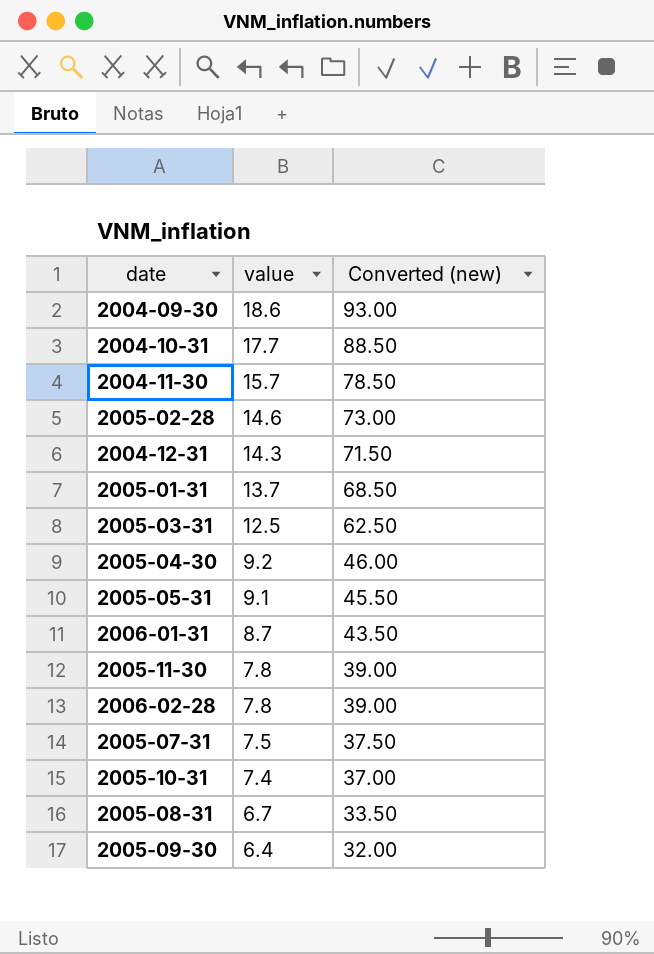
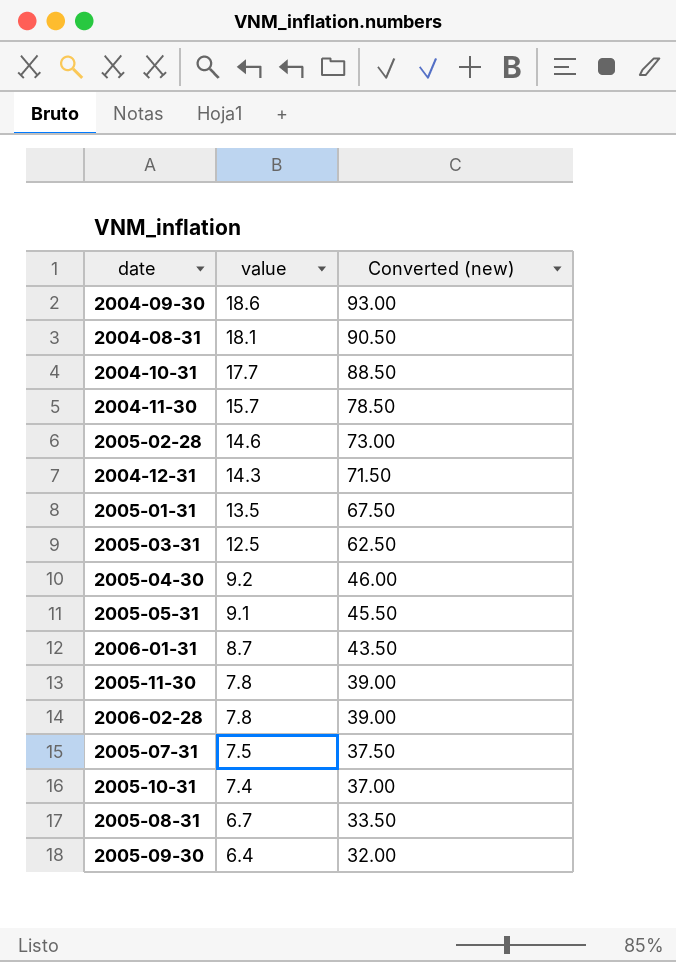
row 2004-08-31: none -> 18.1 | 90.50
2005-01-31 | value: 13.7 -> 13.5
2005-01-31 | Converted (new): 68.50 -> 67.50

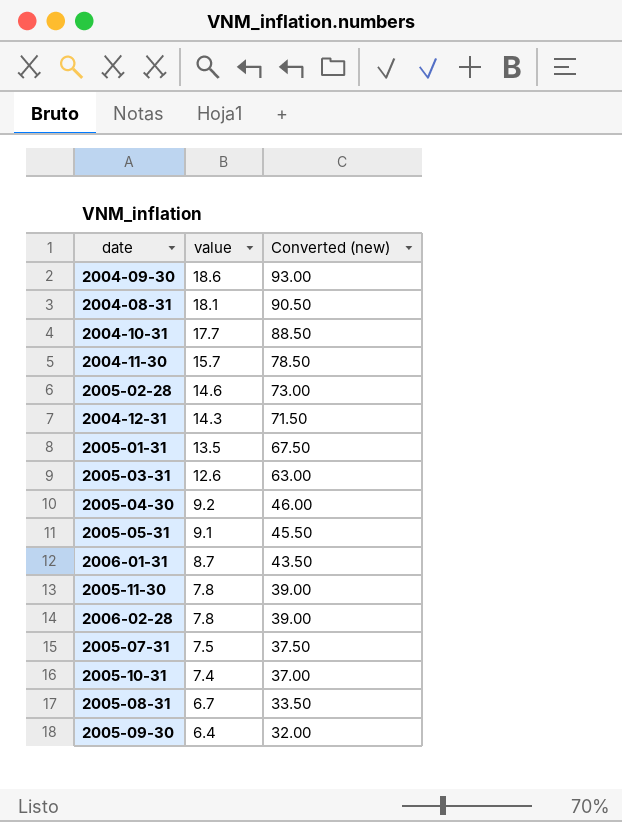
2005-03-31 | value: 12.5 -> 12.6
2005-03-31 | Converted (new): 62.50 -> 63.00

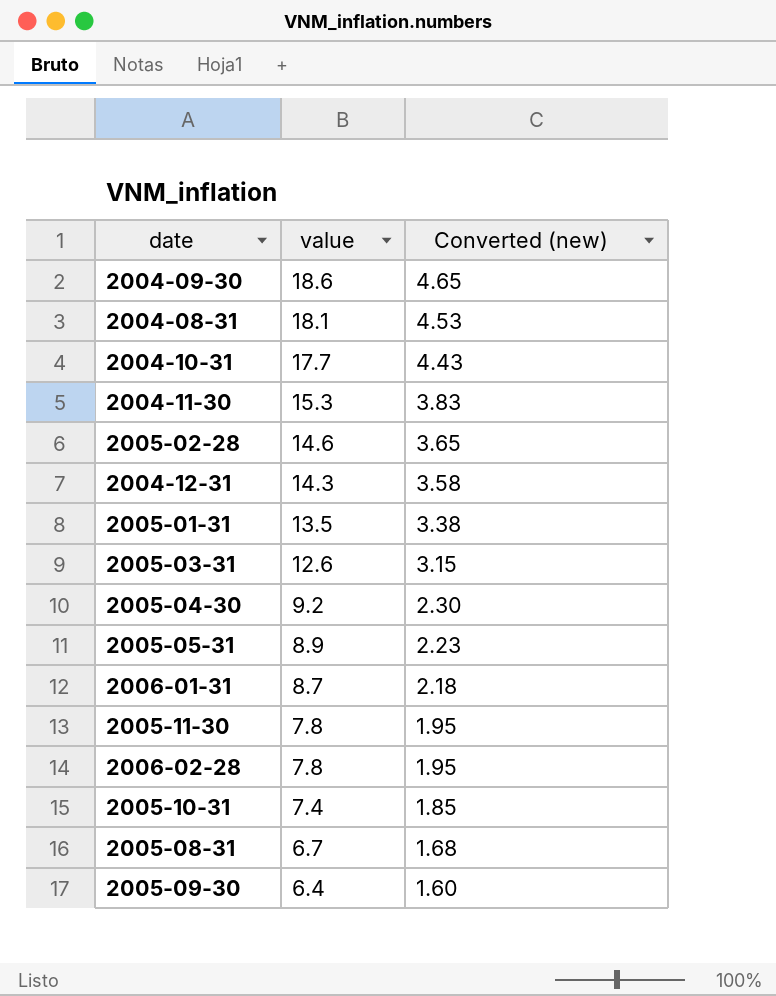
column Converted (new) | formula: [value] * 5 -> [value] * 0.25
row 2005-07-31: 7.5 | 37.50 -> none
2004-11-30 | value: 15.7 -> 15.3
2005-05-31 | value: 9.1 -> 8.9

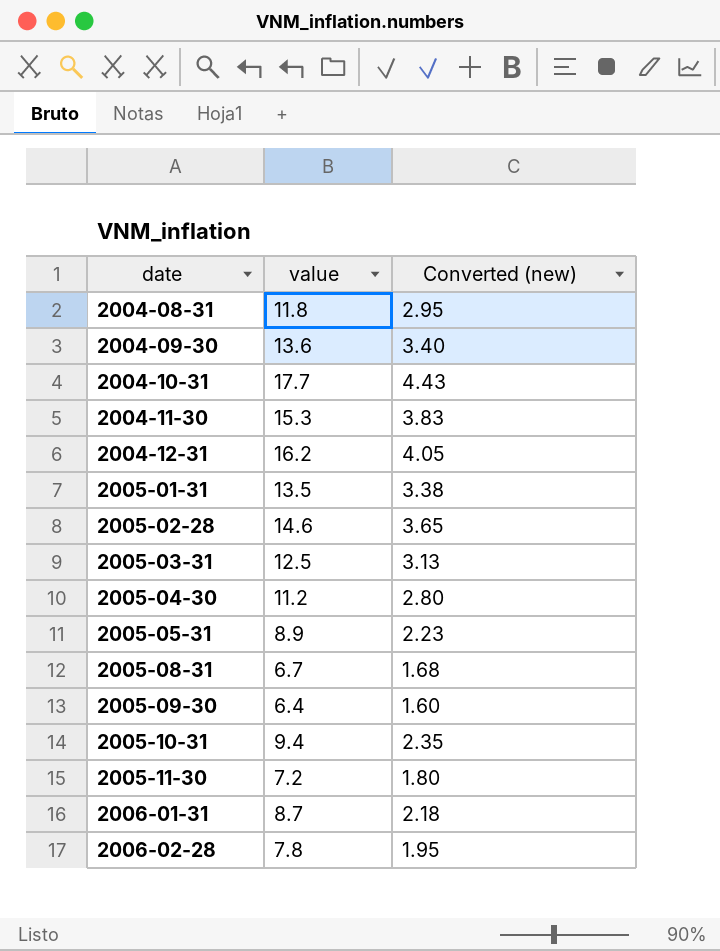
row order: value descending -> date ascending
2004-08-31 | value: 18.1 -> 11.8
2004-08-31 | Converted (new): 4.53 -> 2.95
2004-09-30 | value: 18.6 -> 13.6
2004-09-30 | Converted (new): 4.65 -> 3.40
2004-12-31 | value: 14.3 -> 16.2
2004-12-31 | Converted (new): 3.58 -> 4.05
2005-03-31 | value: 12.6 -> 12.5
2005-03-31 | Converted (new): 3.15 -> 3.13
2005-04-30 | value: 9.2 -> 11.2
2005-04-30 | Converted (new): 2.30 -> 2.80
2005-10-31 | value: 7.4 -> 9.4
2005-10-31 | Converted (new): 1.85 -> 2.35
2005-11-30 | value: 7.8 -> 7.2
2005-11-30 | Converted (new): 1.95 -> 1.80

